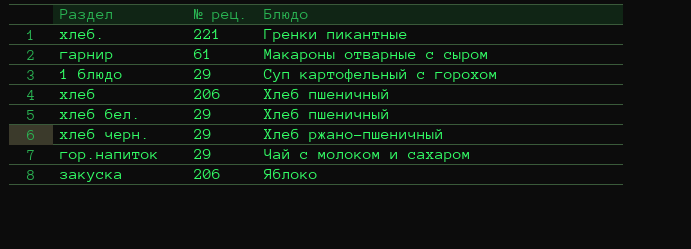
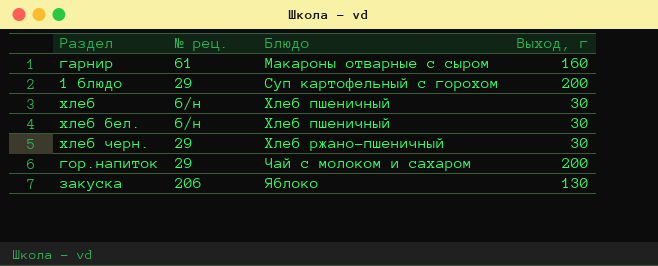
column Выход, г | position: none -> 4
row хлеб.: 221 | Гренки пикантные -> none
хлеб | № рец.: 206 -> б/н
хлеб бел. | № рец.: 29 -> б/н

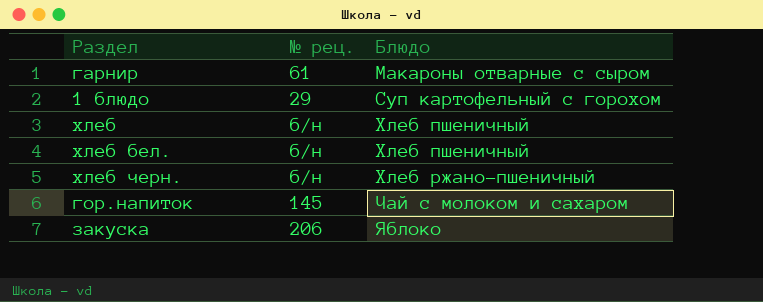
column Выход, г | position: 4 -> none
хлеб черн. | № рец.: 29 -> б/н
гор.напиток | № рец.: 29 -> 145

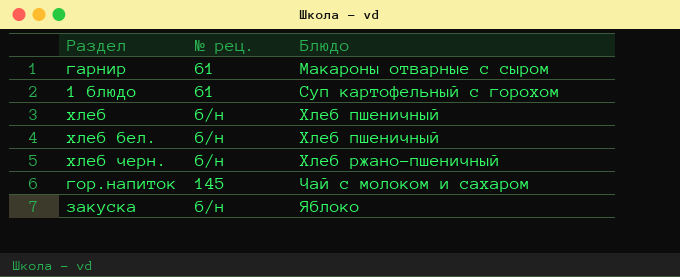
1 блюдо | № рец.: 29 -> 61
закуска | № рец.: 206 -> б/н

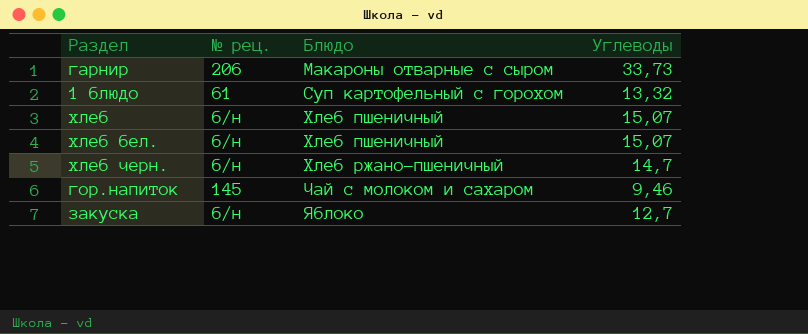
column Углеводы | position: none -> 4
гарнир | № рец.: 61 -> 206

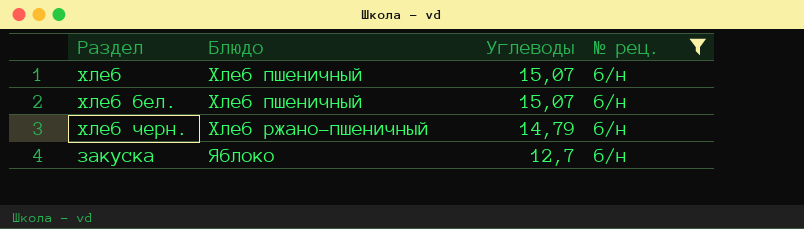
filter: none -> № рец. = б/н
column № рец. | position: 2 -> 4
хлеб черн. | Углеводы: 14,7 -> 14,79

